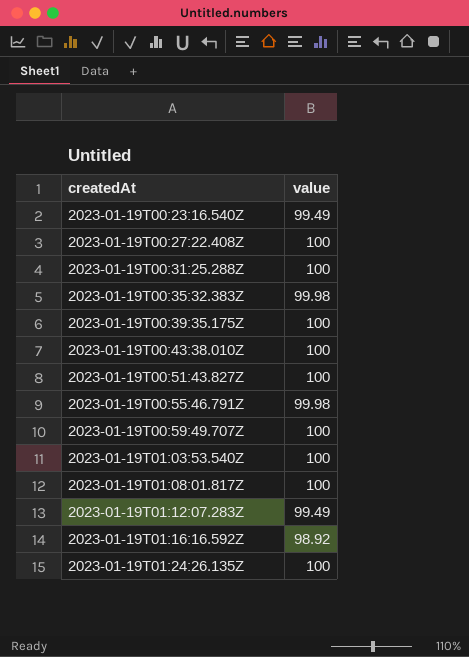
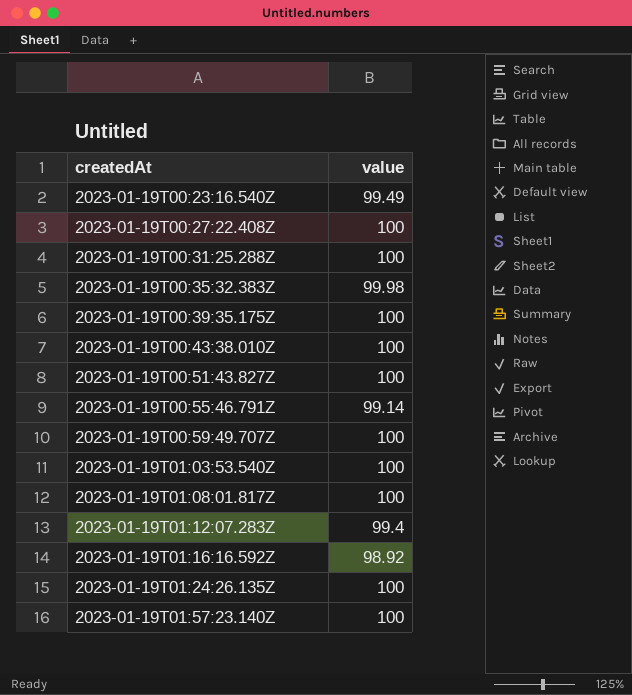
2023-01-19T00:55:46.791Z | value: 99.98 -> 99.14
2023-01-19T01:12:07.283Z | value: 99.49 -> 99.4
row 2023-01-19T01:57:23.140Z: none -> 100

